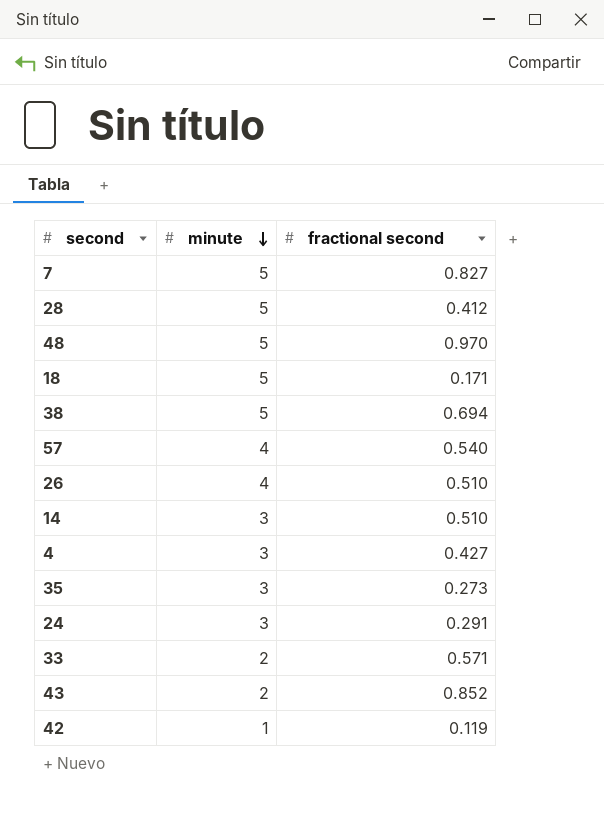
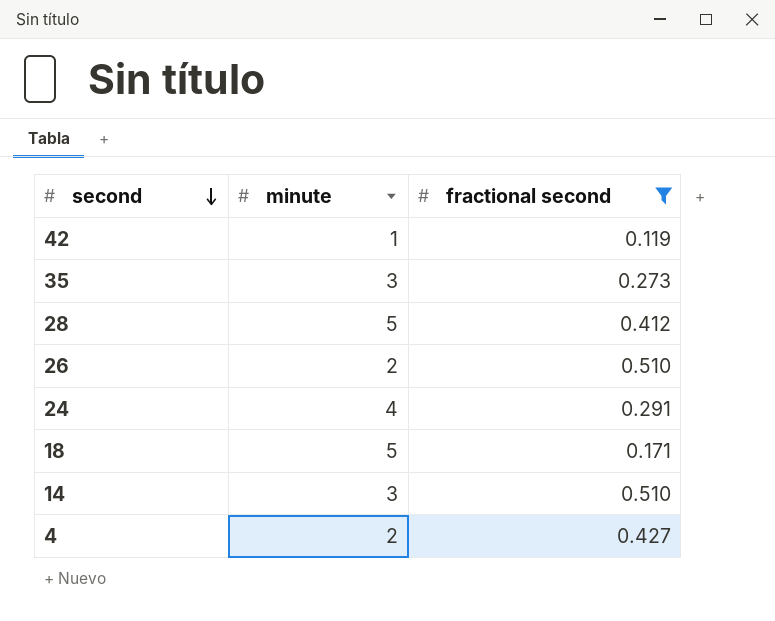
filter: none -> fractional second <= 0.510
row order: minute descending -> second descending
26 | minute: 4 -> 2
24 | minute: 3 -> 4
4 | minute: 3 -> 2

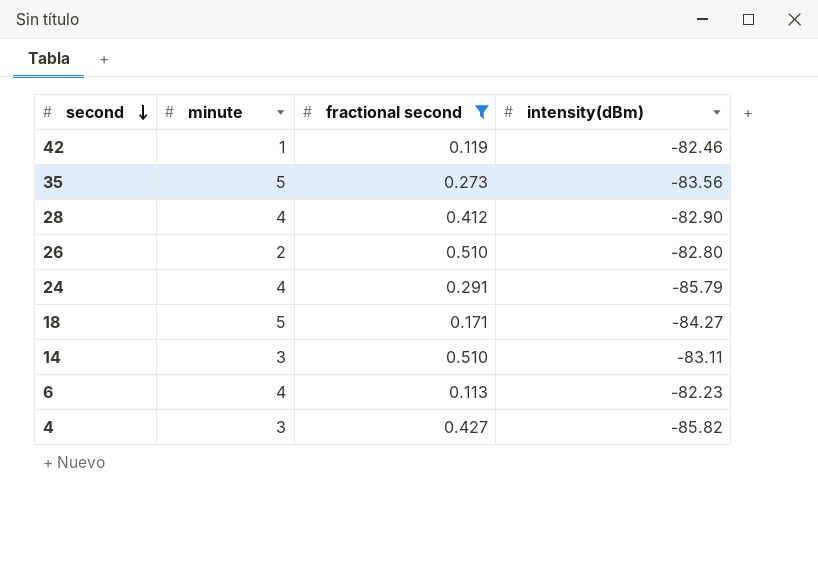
column intensity(dBm) | position: none -> 4
35 | minute: 3 -> 5
28 | minute: 5 -> 4
row 6: none -> 4 | 0.113 | -82.23
4 | minute: 2 -> 3

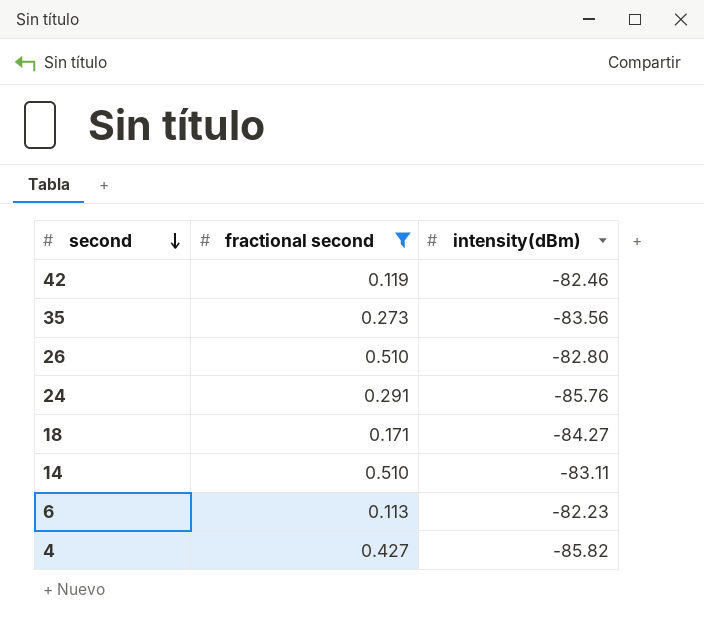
column minute | position: 2 -> none
row 28: 4 | 0.412 | -82.90 -> none
24 | intensity(dBm): -85.79 -> -85.76

